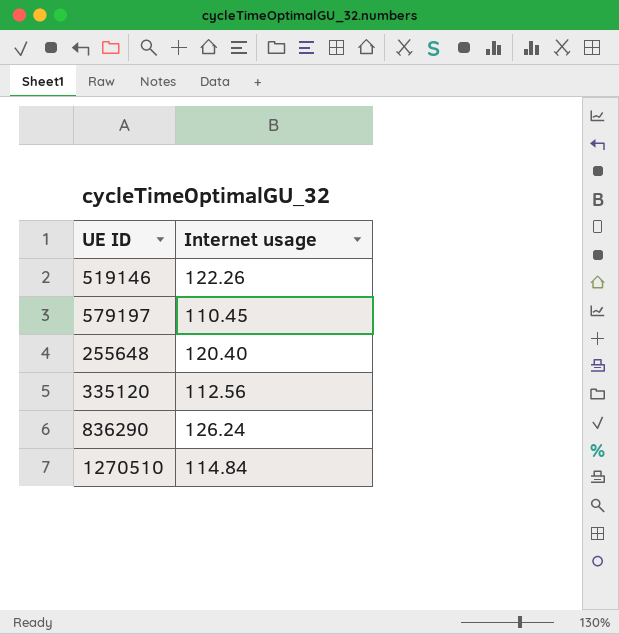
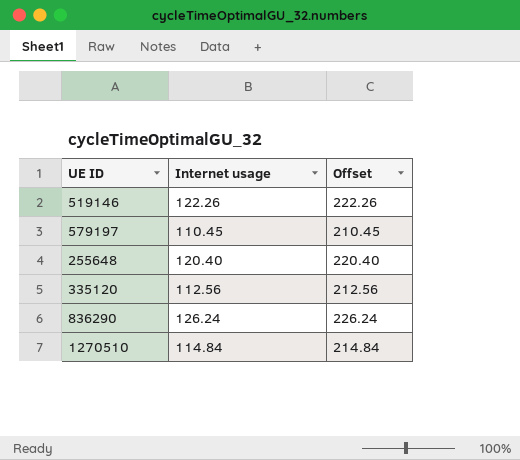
column Offset | formula: none -> [Internet usage] + 100

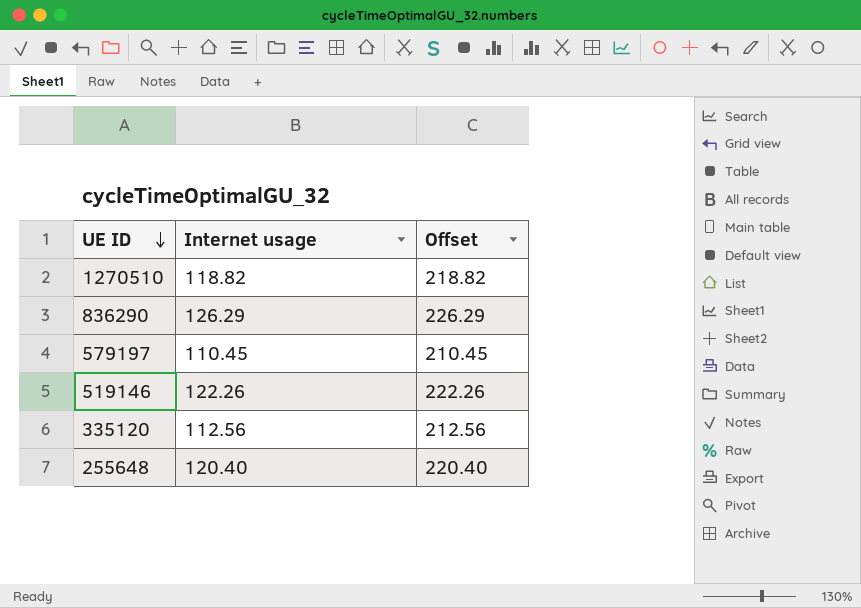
row order: none -> UE ID descending
1270510 | Internet usage: 114.84 -> 118.82
1270510 | Offset: 214.84 -> 218.82
836290 | Internet usage: 126.24 -> 126.29
836290 | Offset: 226.24 -> 226.29

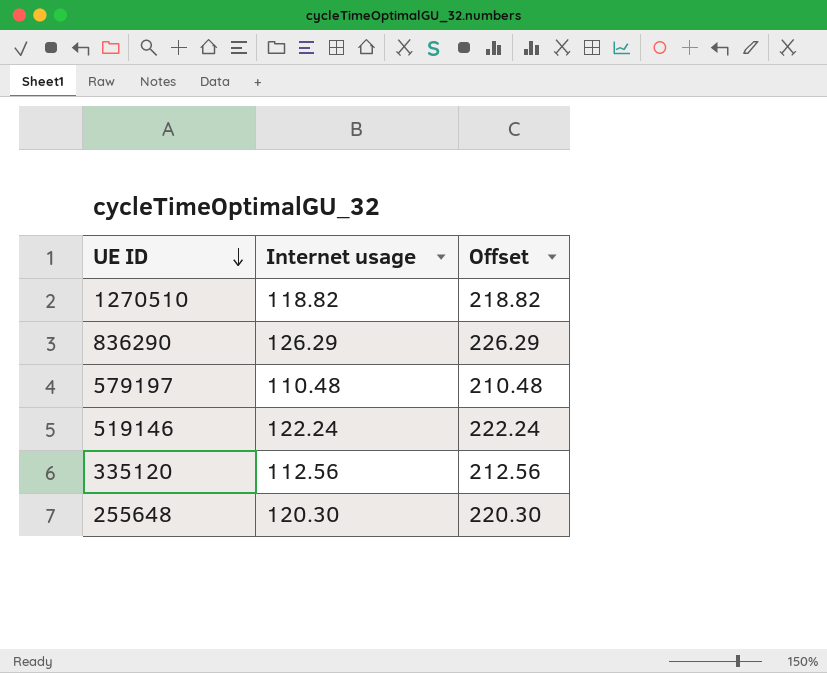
579197 | Internet usage: 110.45 -> 110.48
579197 | Offset: 210.45 -> 210.48
519146 | Internet usage: 122.26 -> 122.24
519146 | Offset: 222.26 -> 222.24
255648 | Internet usage: 120.40 -> 120.30
255648 | Offset: 220.40 -> 220.30

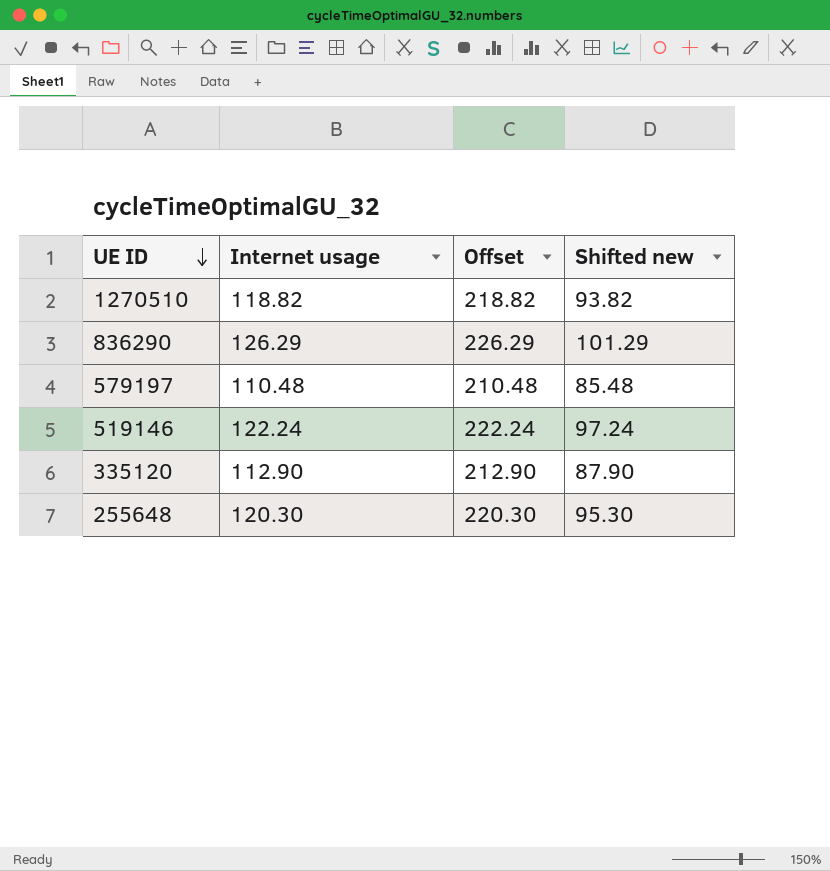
column Shifted new | formula: none -> [Internet usage] - 25
335120 | Internet usage: 112.56 -> 112.90
335120 | Offset: 212.56 -> 212.90

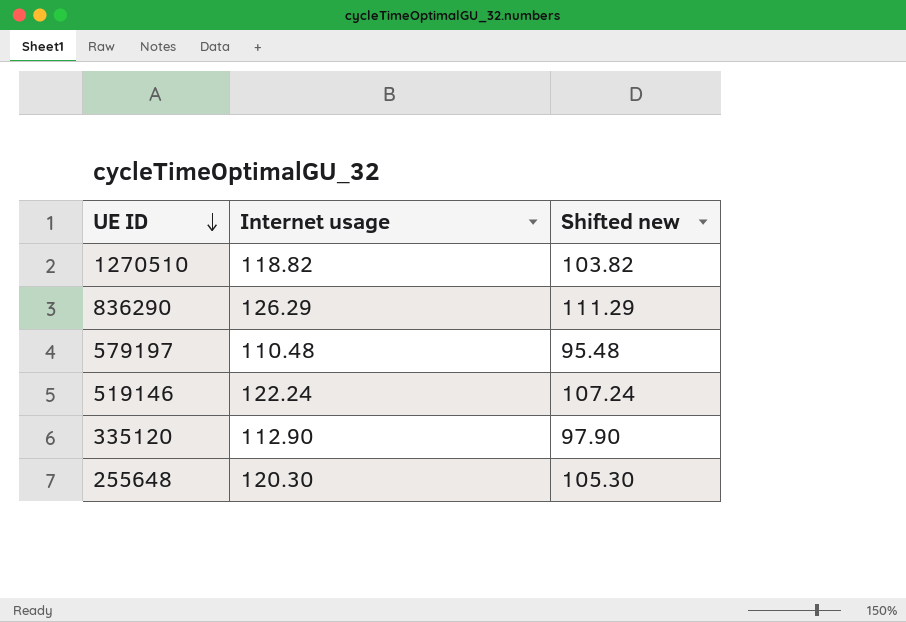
column Offset | formula: [Internet usage] + 100 -> none
column Shifted new | formula: [Internet usage] - 25 -> [Internet usage] - 15

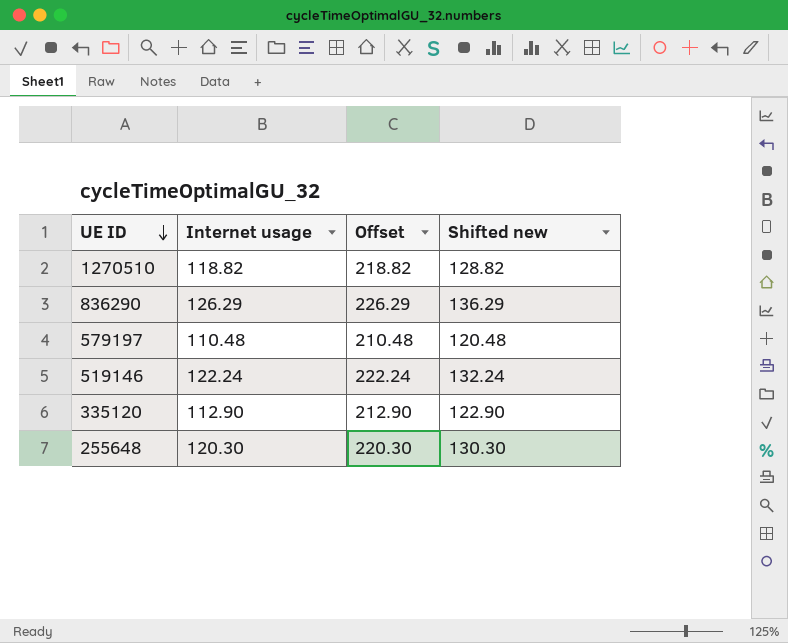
column Offset | formula: none -> [Internet usage] + 100
column Shifted new | formula: [Internet usage] - 15 -> [Internet usage] + 10

